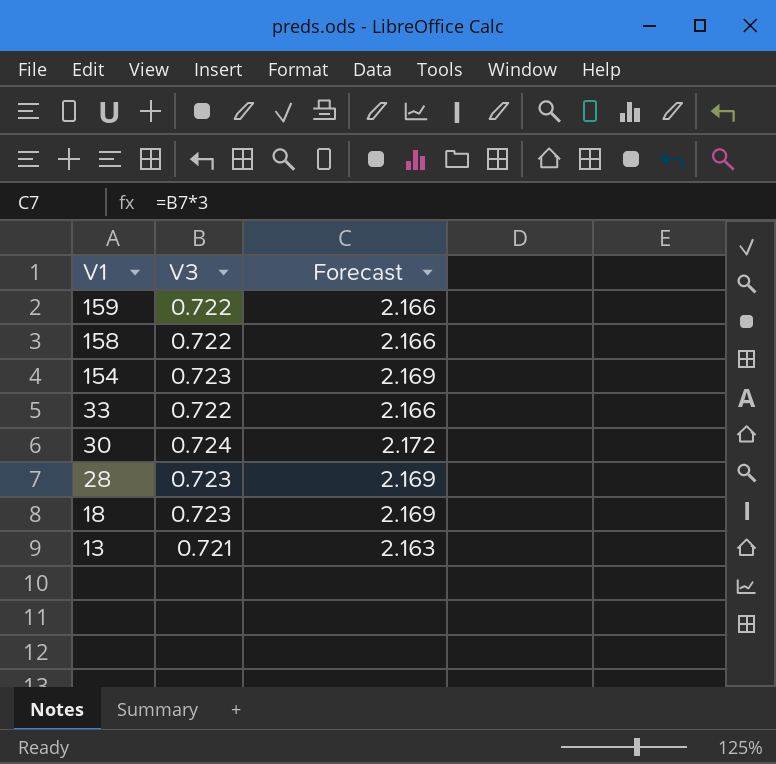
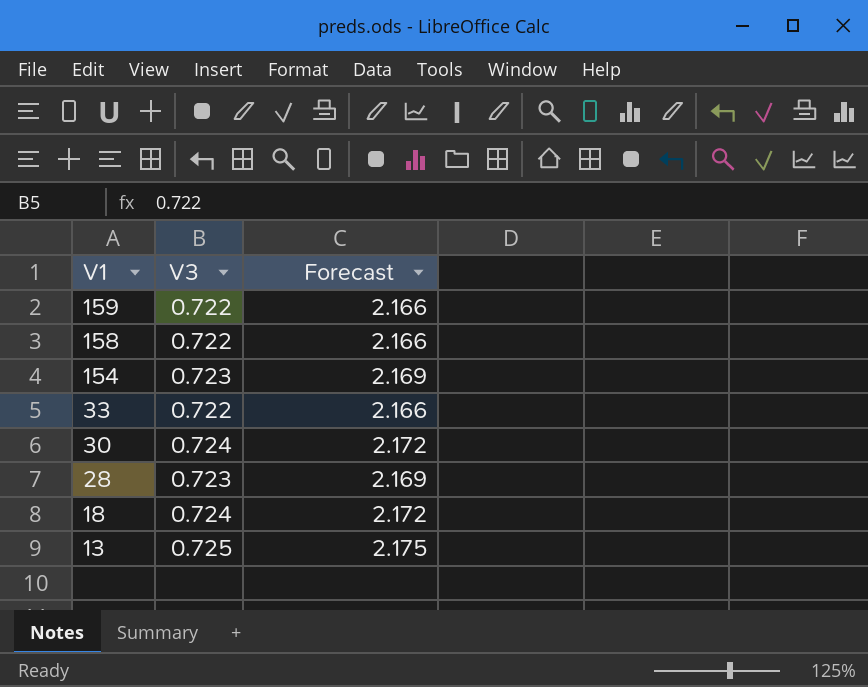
18 | V3: 0.723 -> 0.724
18 | Forecast: 2.169 -> 2.172
13 | V3: 0.721 -> 0.725
13 | Forecast: 2.163 -> 2.175

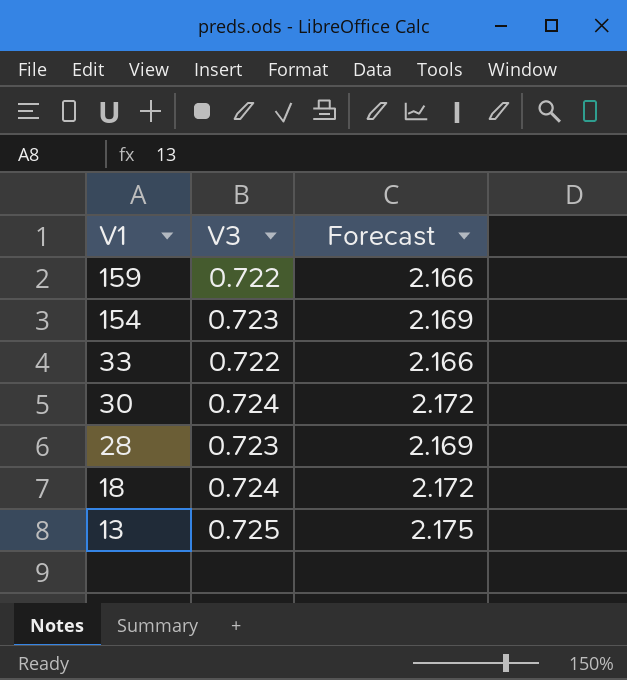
row 158: 0.722 | 2.166 -> none

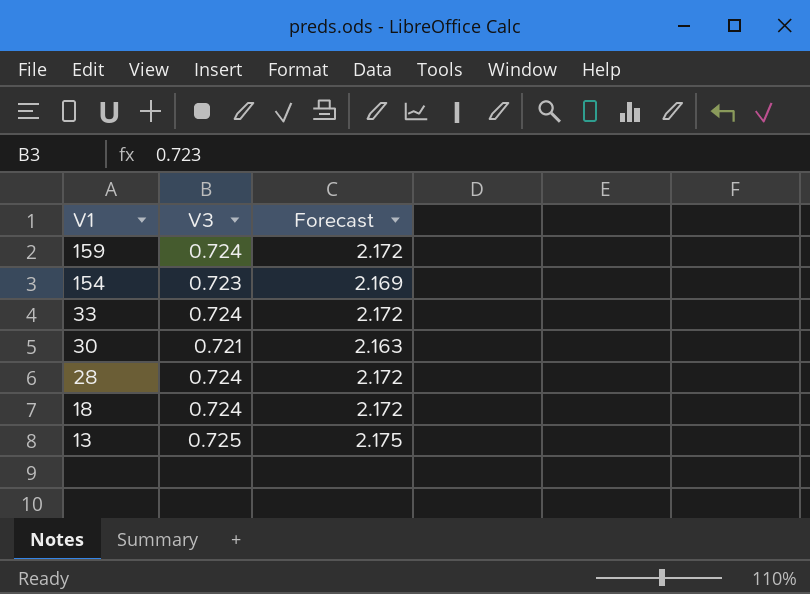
159 | V3: 0.722 -> 0.724
159 | Forecast: 2.166 -> 2.172
33 | V3: 0.722 -> 0.724
33 | Forecast: 2.166 -> 2.172
30 | V3: 0.724 -> 0.721
30 | Forecast: 2.172 -> 2.163
28 | V3: 0.723 -> 0.724
28 | Forecast: 2.169 -> 2.172

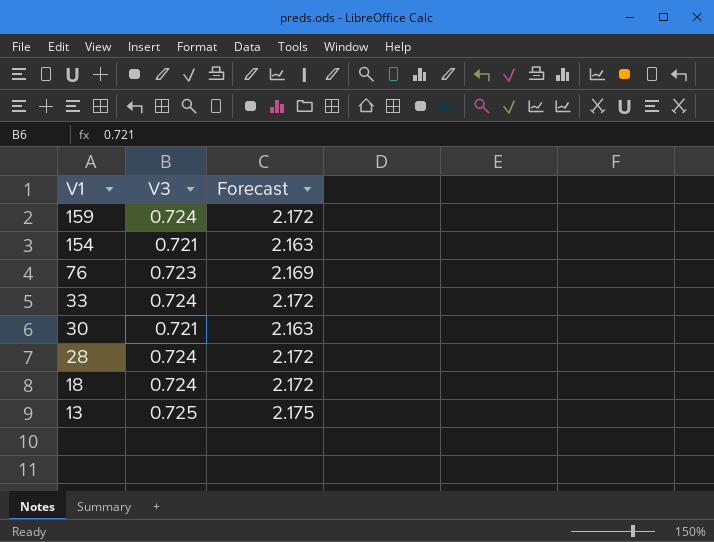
154 | V3: 0.723 -> 0.721
154 | Forecast: 2.169 -> 2.163
row 76: none -> 0.723 | 2.169

